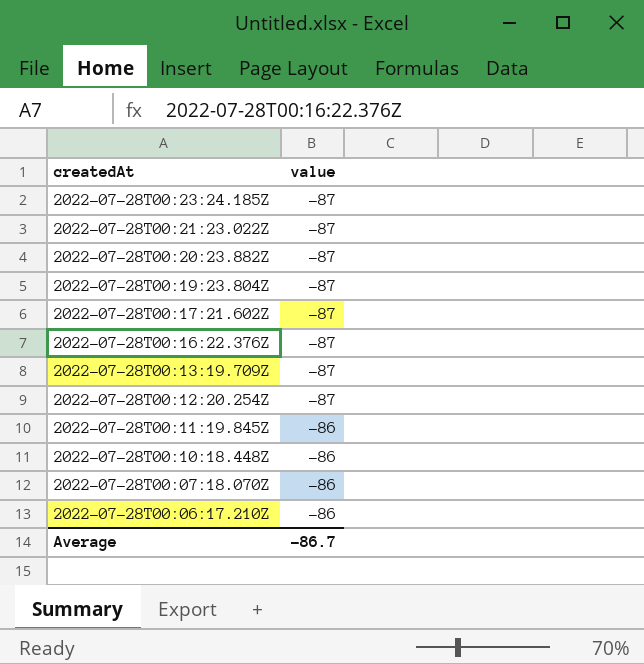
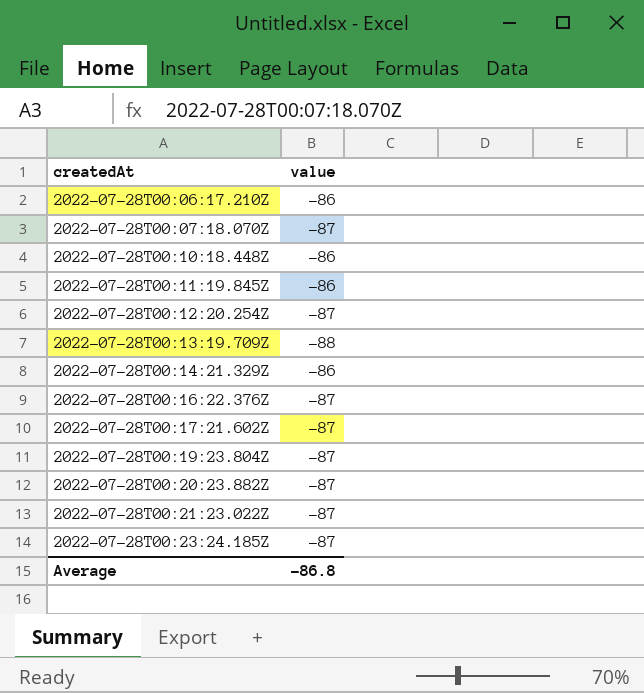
row order: createdAt descending -> createdAt ascending
2022-07-28T00:07:18.070Z | value: -86 -> -87
2022-07-28T00:13:19.709Z | value: -87 -> -88
row 2022-07-28T00:14:21.329Z: none -> -86
Average | value: -86.7 -> -86.8

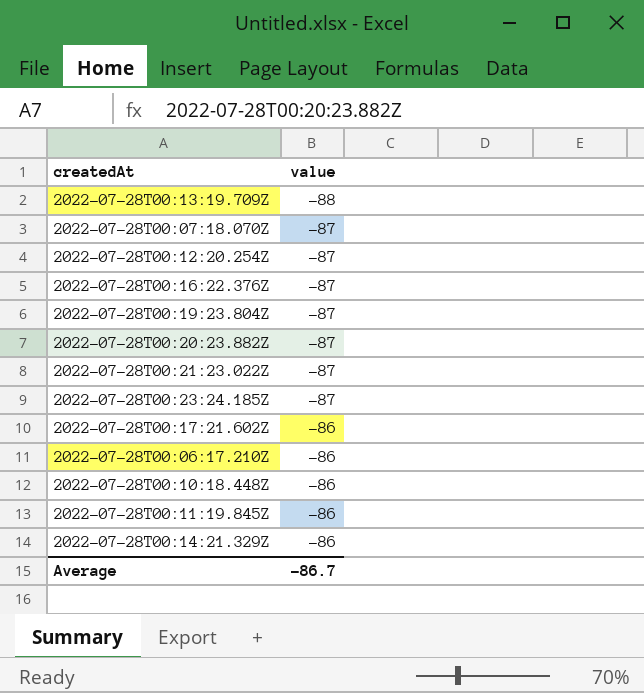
row order: createdAt ascending -> value ascending
2022-07-28T00:17:21.602Z | value: -87 -> -86
Average | value: -86.8 -> -86.7

